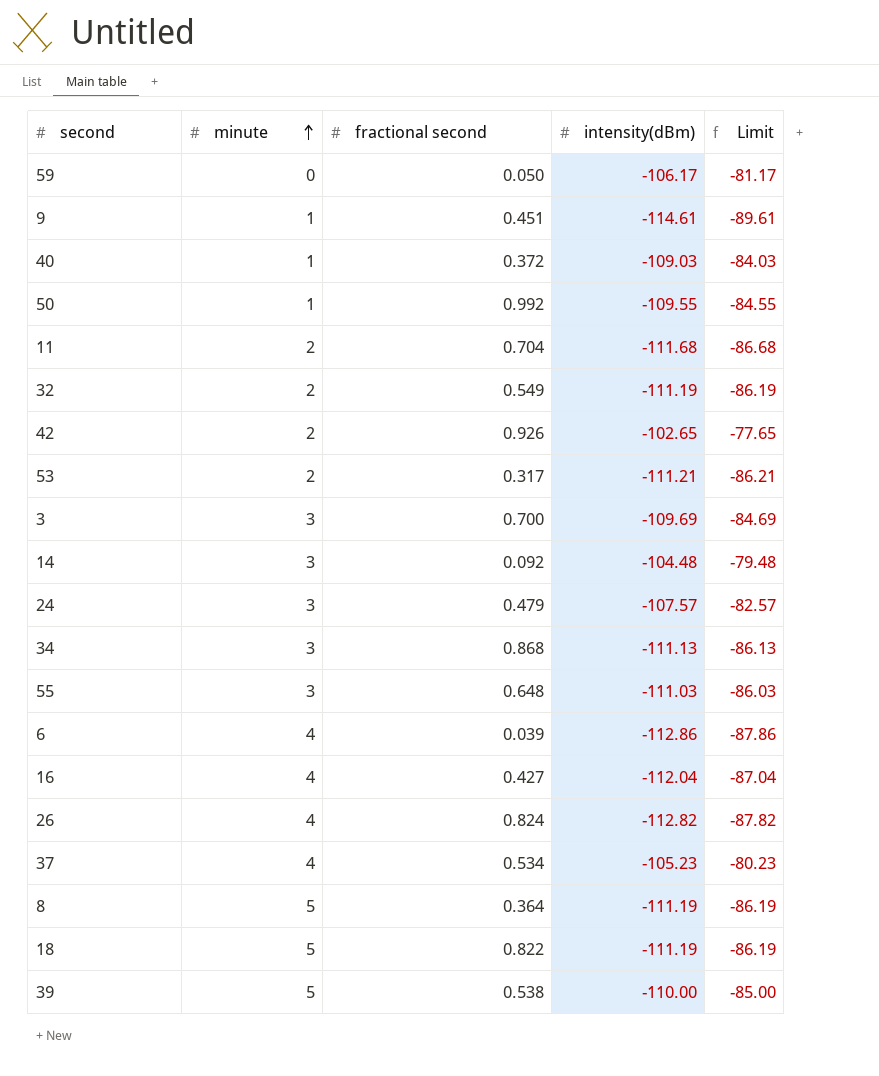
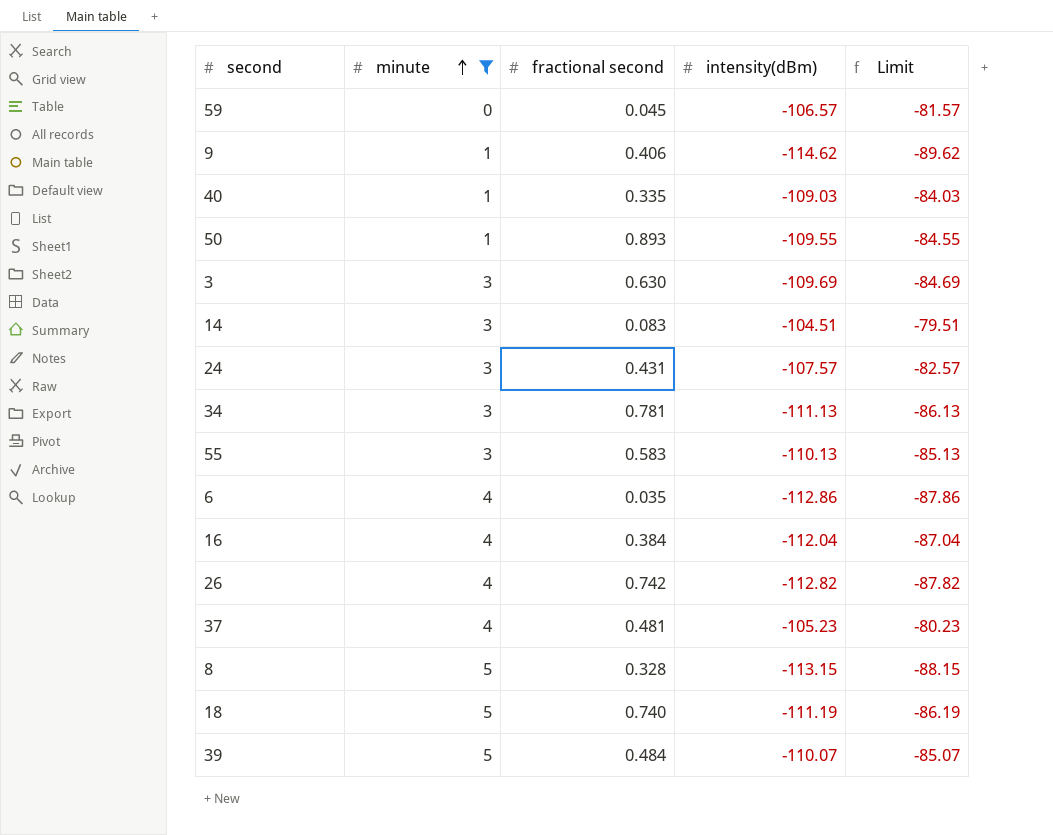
filter: none -> minute != 2
59 | fractional second: 0.050 -> 0.045
59 | intensity(dBm): -106.17 -> -106.57
59 | Limit: -81.17 -> -81.57
9 | fractional second: 0.451 -> 0.406
9 | intensity(dBm): -114.61 -> -114.62
9 | Limit: -89.61 -> -89.62
40 | fractional second: 0.372 -> 0.335
50 | fractional second: 0.992 -> 0.893
3 | fractional second: 0.700 -> 0.630
14 | fractional second: 0.092 -> 0.083
14 | intensity(dBm): -104.48 -> -104.51
14 | Limit: -79.48 -> -79.51
24 | fractional second: 0.479 -> 0.431
34 | fractional second: 0.868 -> 0.781
55 | fractional second: 0.648 -> 0.583
55 | intensity(dBm): -111.03 -> -110.13
55 | Limit: -86.03 -> -85.13
6 | fractional second: 0.039 -> 0.035
16 | fractional second: 0.427 -> 0.384
26 | fractional second: 0.824 -> 0.742
37 | fractional second: 0.534 -> 0.481
8 | fractional second: 0.364 -> 0.328
8 | intensity(dBm): -111.19 -> -113.15
8 | Limit: -86.19 -> -88.15
18 | fractional second: 0.822 -> 0.740
39 | fractional second: 0.538 -> 0.484
39 | intensity(dBm): -110.00 -> -110.07
39 | Limit: -85.00 -> -85.07

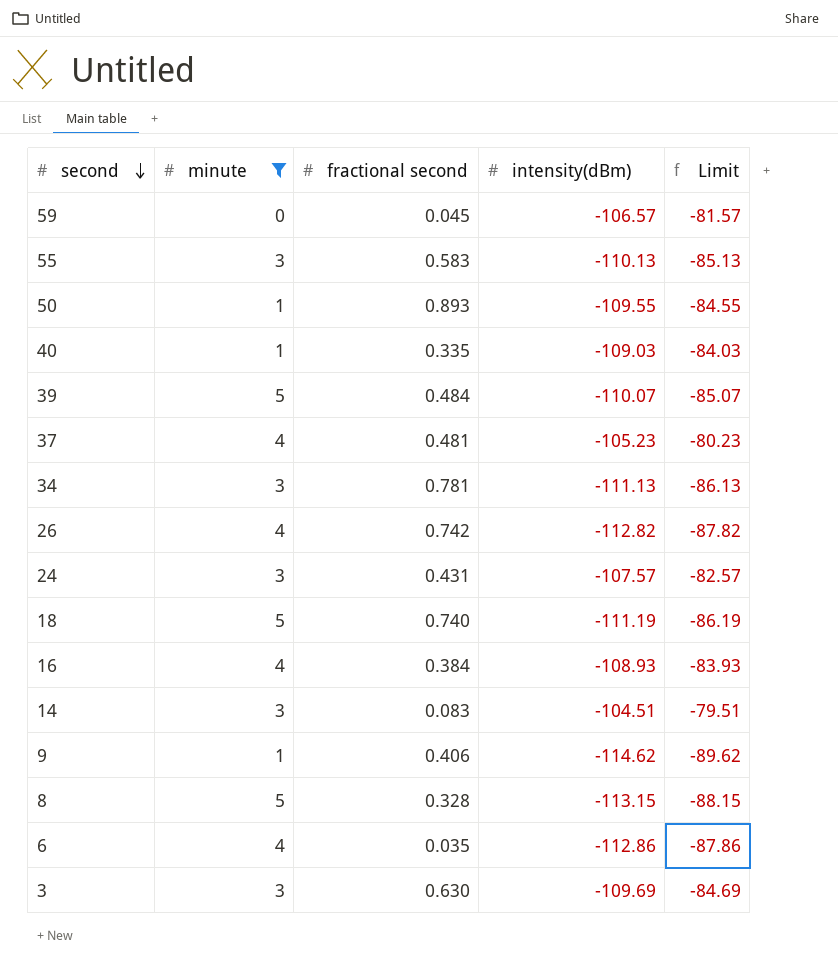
row order: minute ascending -> second descending
16 | intensity(dBm): -112.04 -> -108.93
16 | Limit: -87.04 -> -83.93

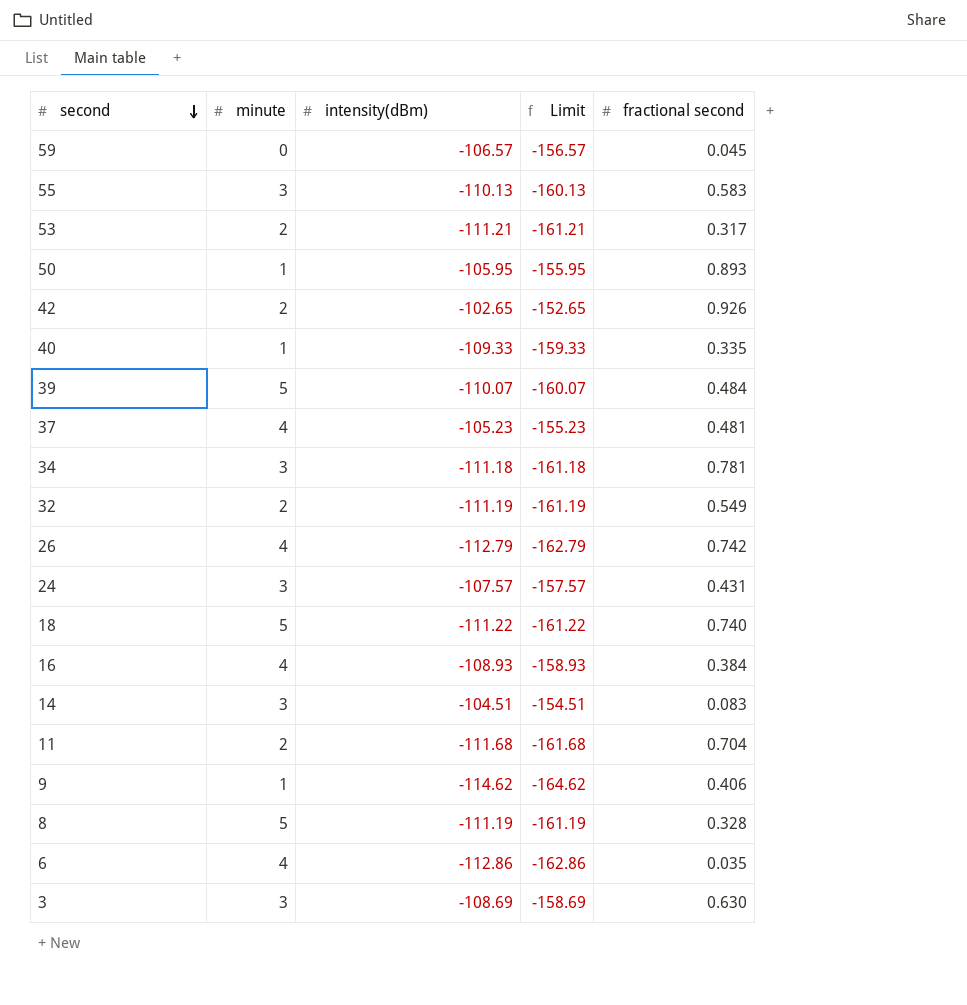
filter: minute != 2 -> none
column Limit | formula: [intensity(dBm)] + 25 -> [intensity(dBm)] - 50
column fractional second | position: 3 -> 5
50 | intensity(dBm): -109.55 -> -105.95
40 | intensity(dBm): -109.03 -> -109.33
34 | intensity(dBm): -111.13 -> -111.18
26 | intensity(dBm): -112.82 -> -112.79
18 | intensity(dBm): -111.19 -> -111.22
8 | intensity(dBm): -113.15 -> -111.19
3 | intensity(dBm): -109.69 -> -108.69

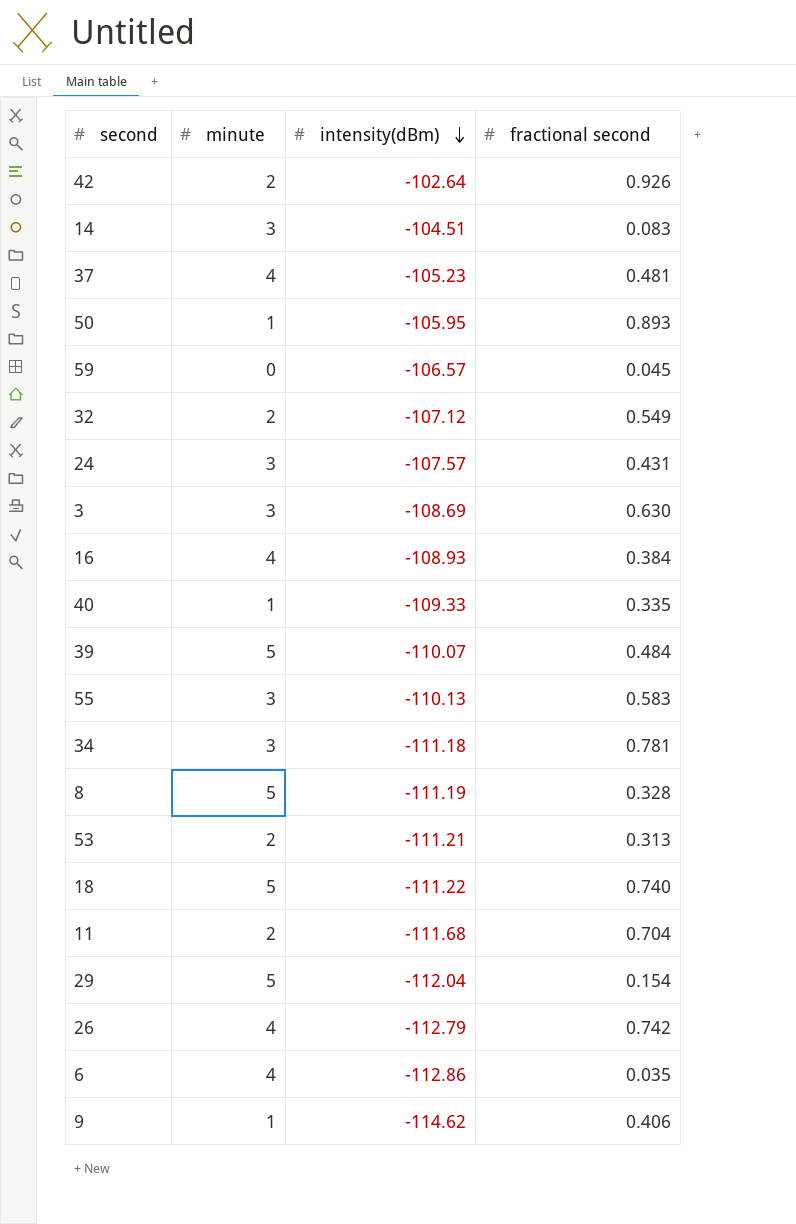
row order: second descending -> intensity(dBm) descending
column Limit | formula: [intensity(dBm)] - 50 -> none
42 | intensity(dBm): -102.65 -> -102.64
32 | intensity(dBm): -111.19 -> -107.12
53 | fractional second: 0.317 -> 0.313
row 29: none -> 5 | -112.04 | 0.154

